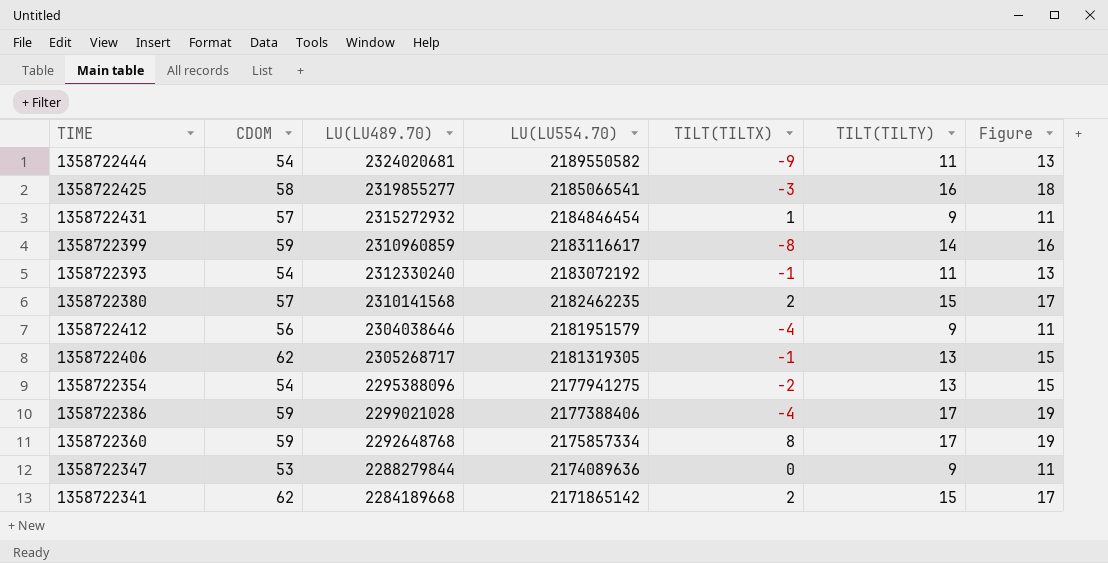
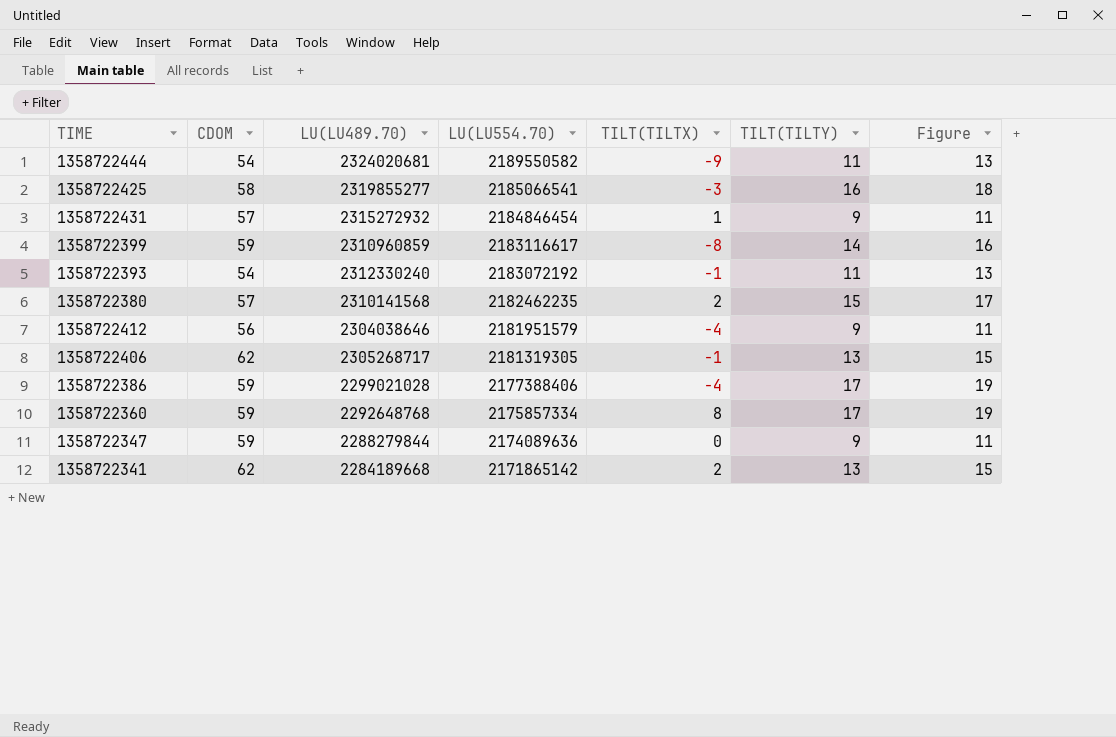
row 1358722354: 54 | 2295388096 | 2177941275 | -2 | 13 | 15 -> none
1358722347 | CDOM: 53 -> 59
1358722341 | TILT(TILTY): 15 -> 13
1358722341 | Figure: 17 -> 15

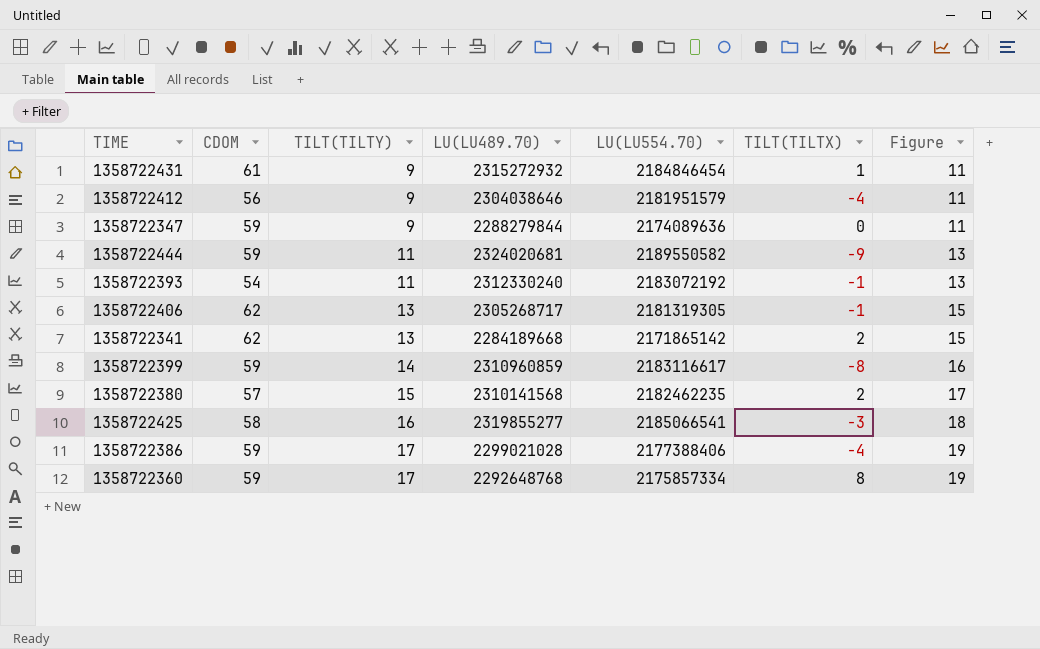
row order: LU(LU554.70) descending -> TILT(TILTY) ascending
column TILT(TILTY) | position: 6 -> 3
1358722431 | CDOM: 57 -> 61
1358722444 | CDOM: 54 -> 59

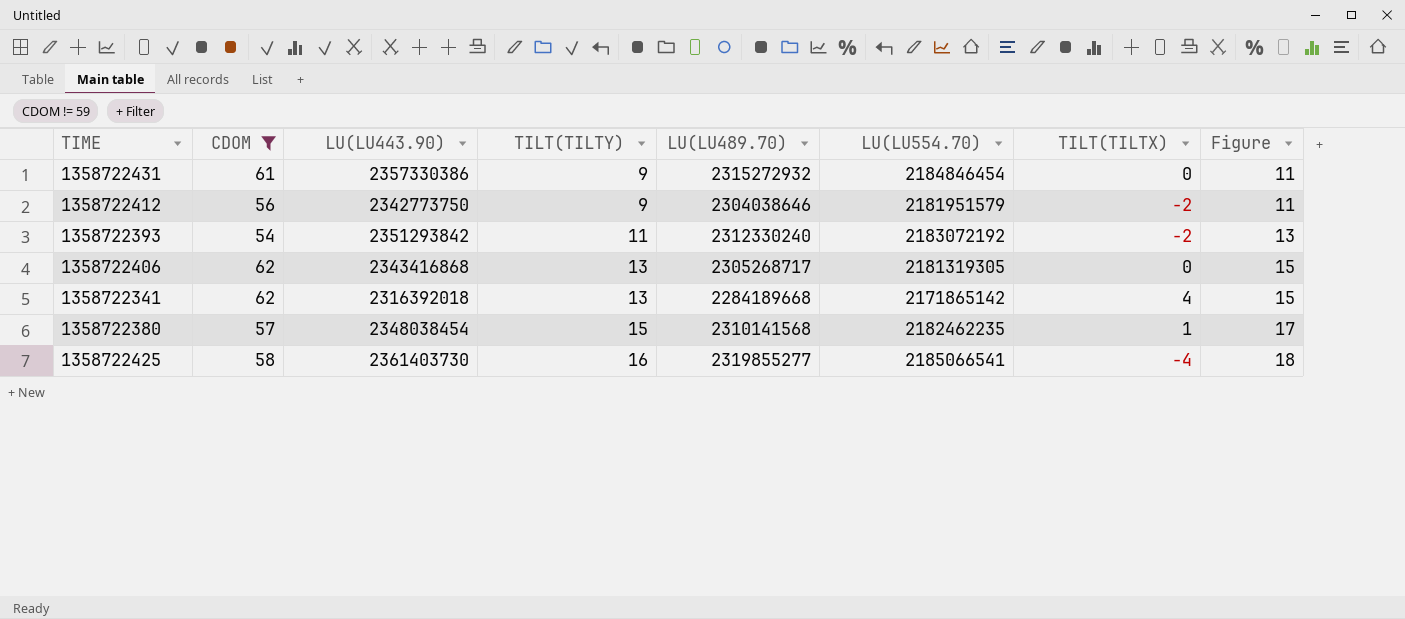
filter: none -> CDOM != 59
column LU(LU443.90) | position: none -> 3
1358722431 | TILT(TILTX): 1 -> 0
1358722412 | TILT(TILTX): -4 -> -2
1358722393 | TILT(TILTX): -1 -> -2
1358722406 | TILT(TILTX): -1 -> 0
1358722341 | TILT(TILTX): 2 -> 4
1358722380 | TILT(TILTX): 2 -> 1
1358722425 | TILT(TILTX): -3 -> -4

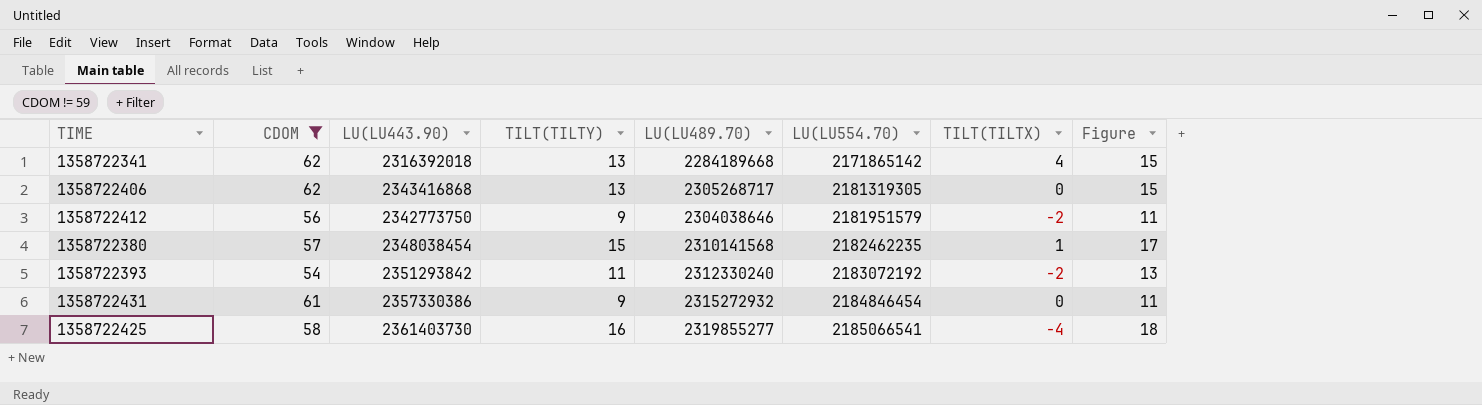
row order: TILT(TILTY) ascending -> LU(LU554.70) ascending

